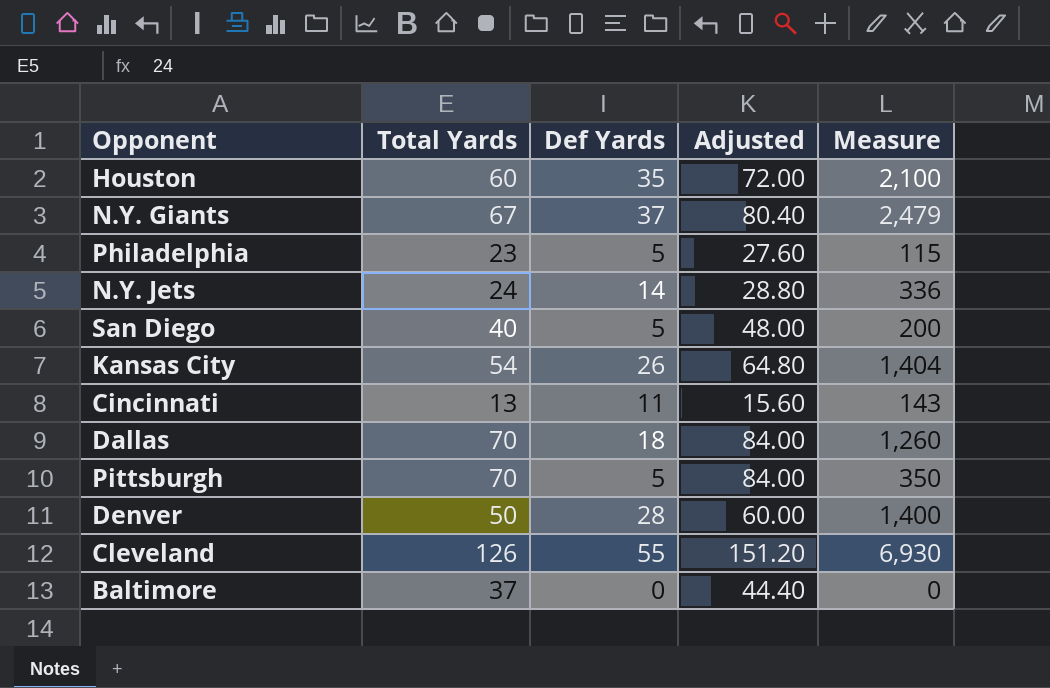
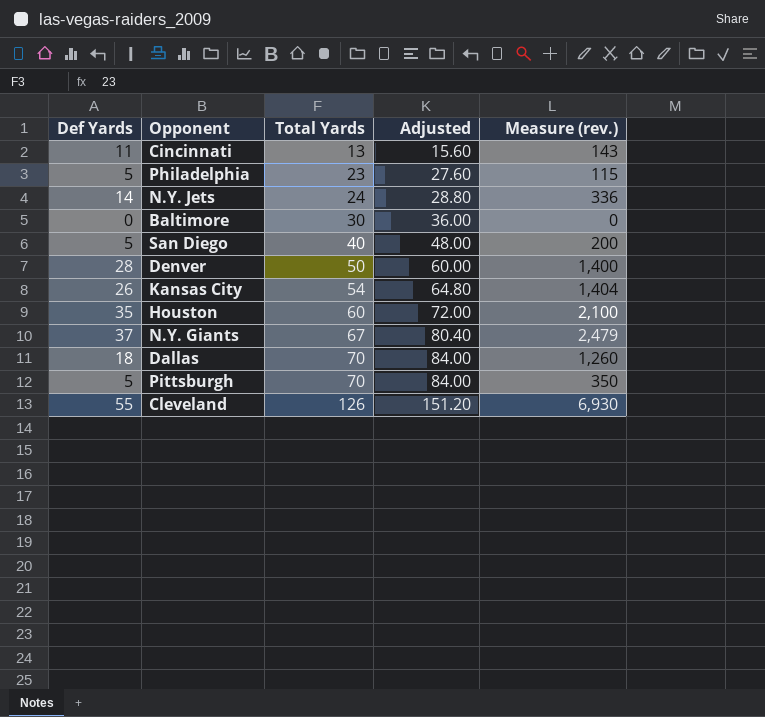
row order: none -> Total Yards ascending
column Def Yards | position: 3 -> 1
column name: Measure -> Measure (rev.)
Baltimore | Total Yards: 37 -> 30
Baltimore | Adjusted: 44.40 -> 36.00

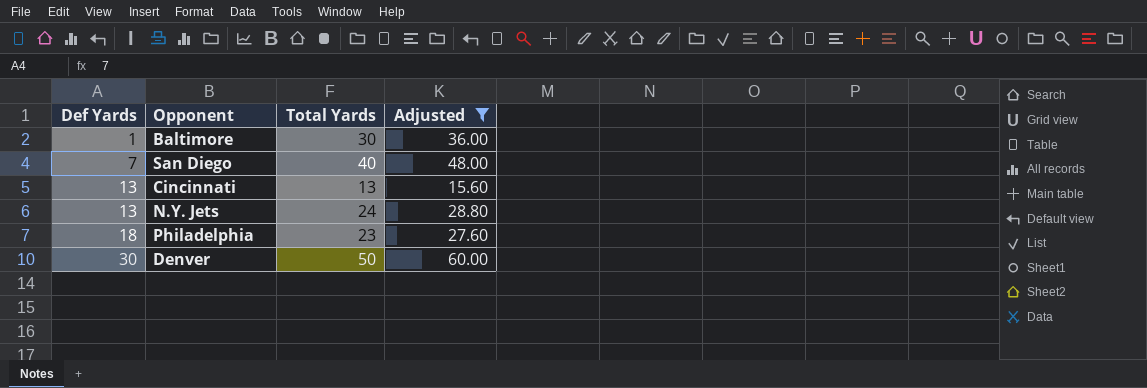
filter: none -> Adjusted <= 60.00
row order: Total Yards ascending -> Def Yards ascending
column Measure (rev.) | formula: [Def Yards] * [Total Yards] -> none
Baltimore | Def Yards: 0 -> 1
San Diego | Def Yards: 5 -> 7
Cincinnati | Def Yards: 11 -> 13
N.Y. Jets | Def Yards: 14 -> 13
Philadelphia | Def Yards: 5 -> 18
Denver | Def Yards: 28 -> 30

